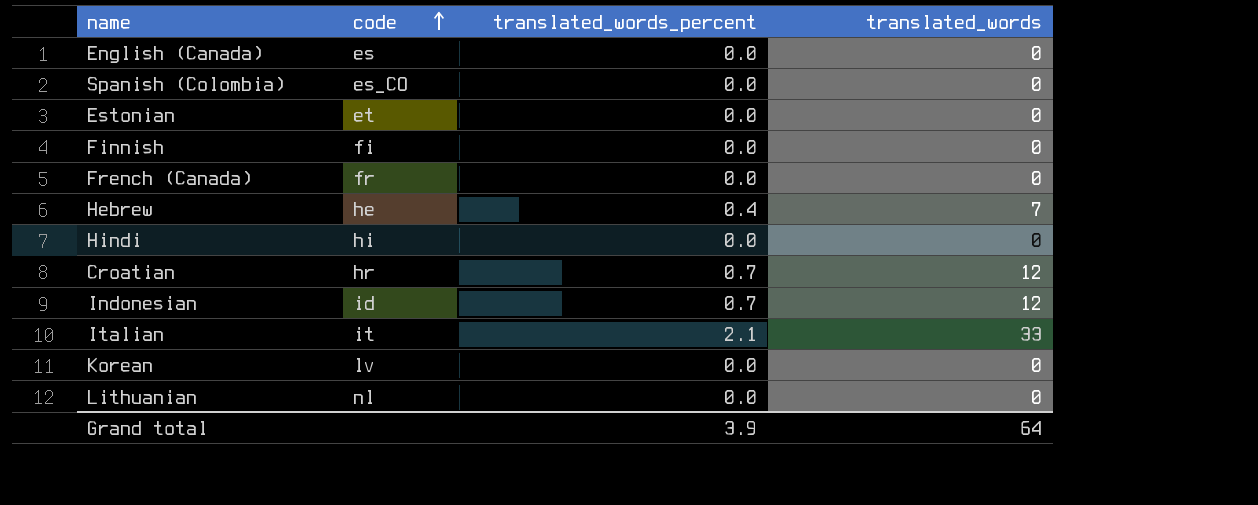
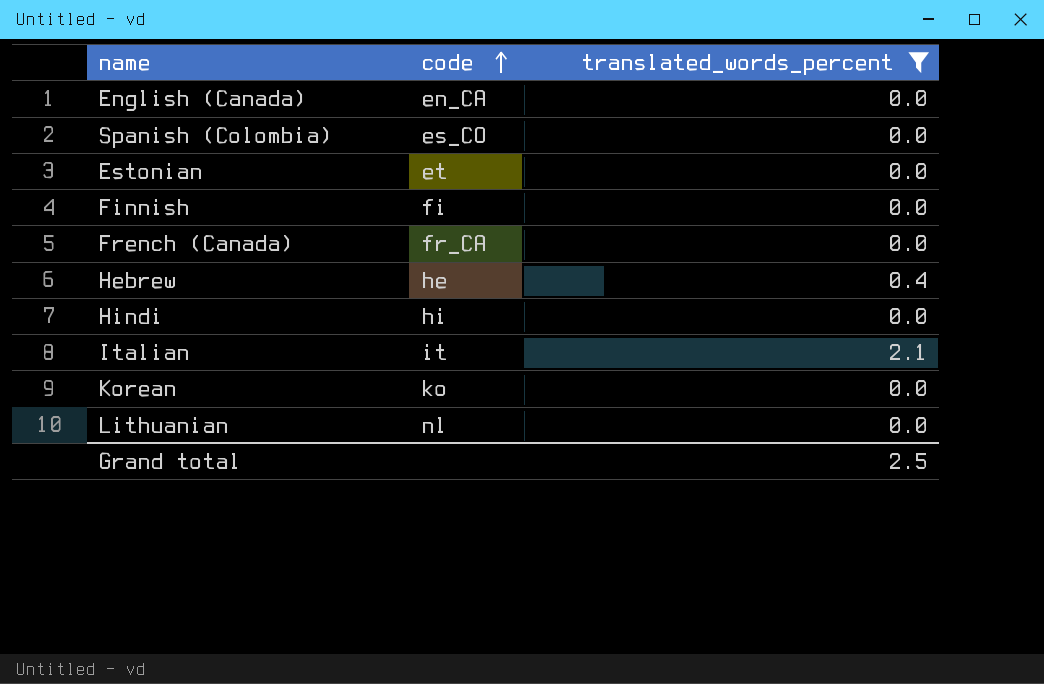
filter: none -> translated_words_percent != 0.7
column translated_words | position: 4 -> none
English (Canada) | code: es -> en_CA
French (Canada) | code: fr -> fr_CA
Korean | code: lv -> ko
Grand total | translated_words_percent: 3.9 -> 2.5

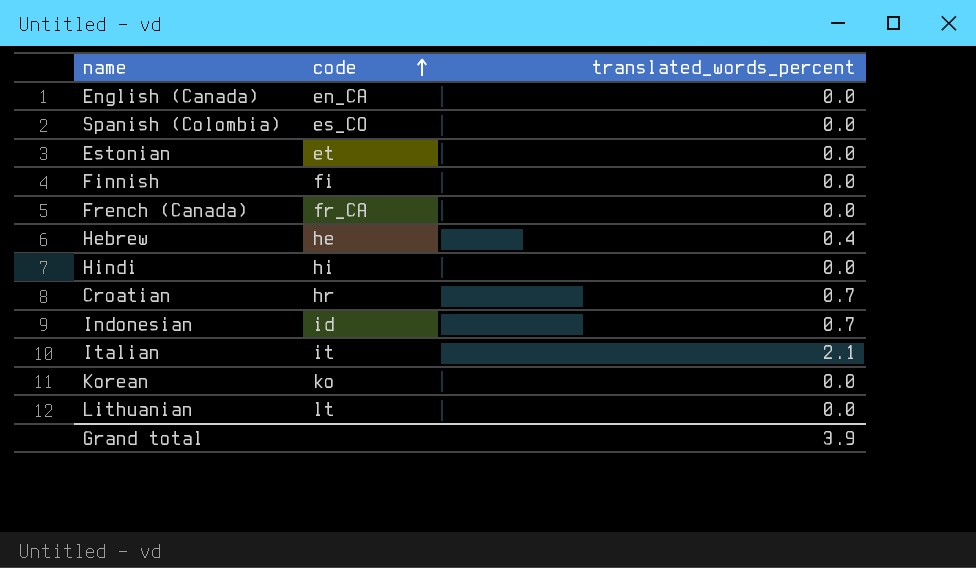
filter: translated_words_percent != 0.7 -> none
Lithuanian | code: nl -> lt
Grand total | translated_words_percent: 2.5 -> 3.9

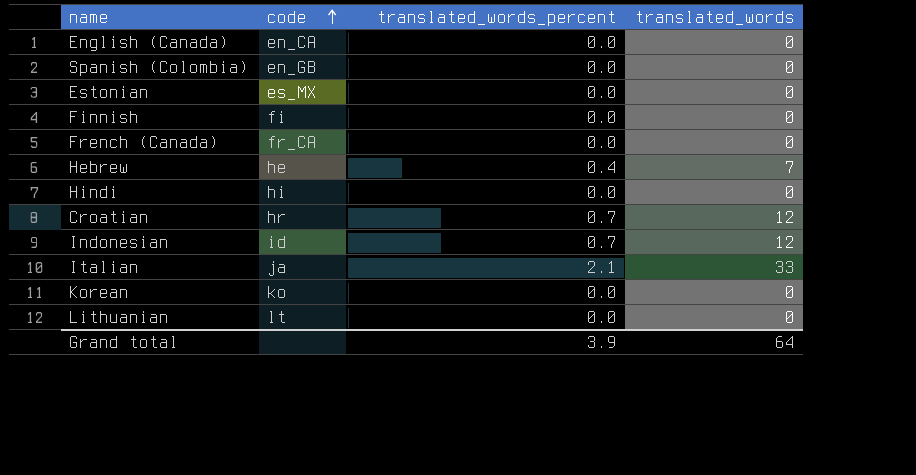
column translated_words | position: none -> 4
Spanish (Colombia) | code: es_CO -> en_GB
Estonian | code: et -> es_MX
Italian | code: it -> ja

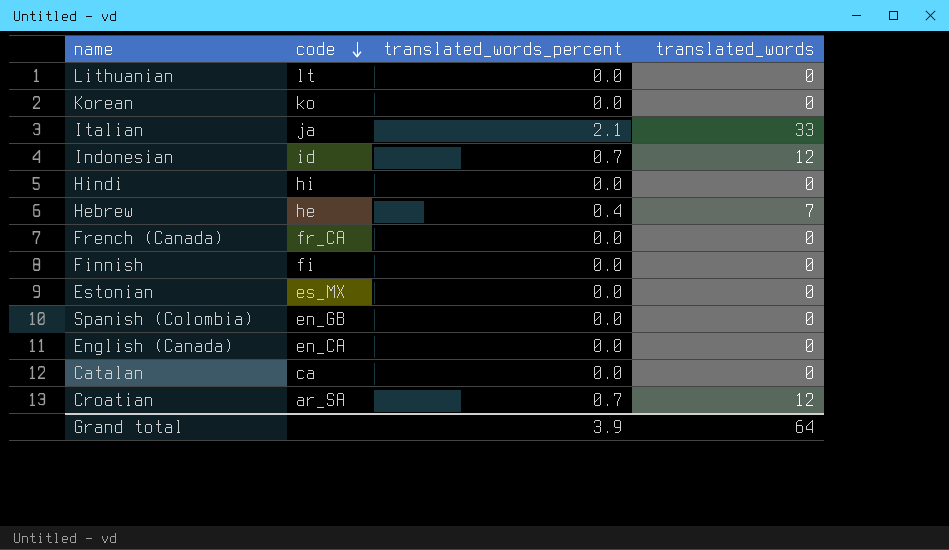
row order: code ascending -> code descending
row Catalan: none -> ca | 0.0 | 0
Croatian | code: hr -> ar_SA

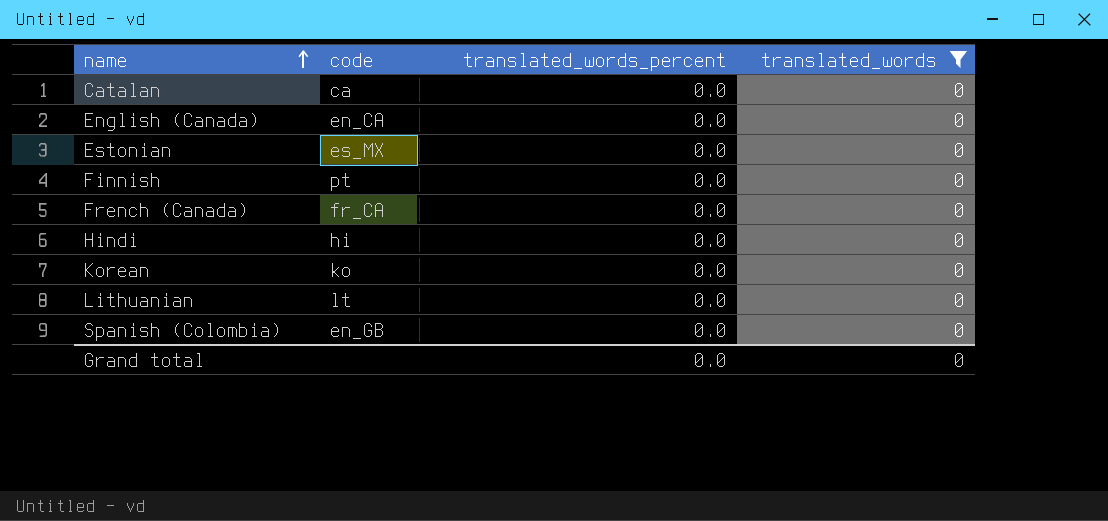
filter: none -> translated_words = 0
row order: code descending -> name ascending
Finnish | code: fi -> pt
Grand total | translated_words_percent: 3.9 -> 0.0
Grand total | translated_words: 64 -> 0

